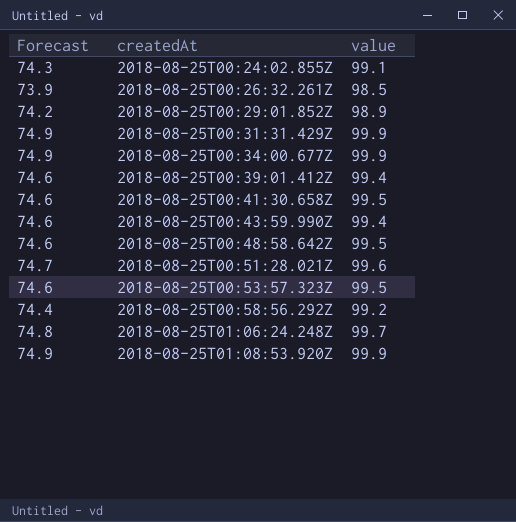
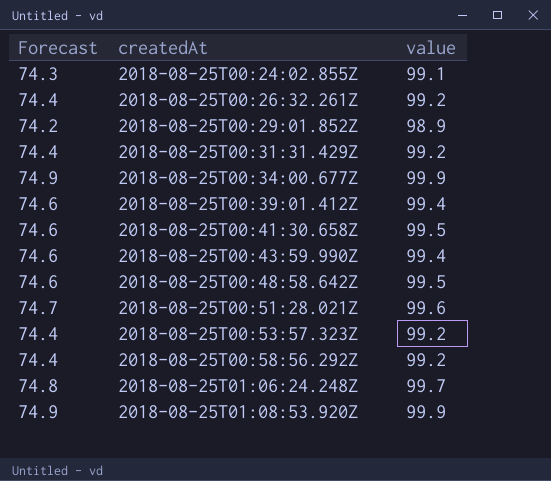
2018-08-25T00:26:32.261Z | Forecast: 73.9 -> 74.4
2018-08-25T00:26:32.261Z | value: 98.5 -> 99.2
2018-08-25T00:31:31.429Z | Forecast: 74.9 -> 74.4
2018-08-25T00:31:31.429Z | value: 99.9 -> 99.2
2018-08-25T00:53:57.323Z | Forecast: 74.6 -> 74.4
2018-08-25T00:53:57.323Z | value: 99.5 -> 99.2

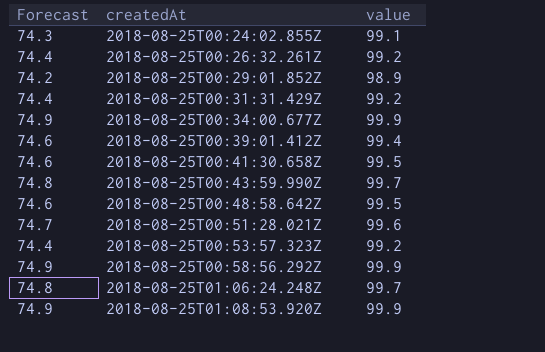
2018-08-25T00:43:59.990Z | Forecast: 74.6 -> 74.8
2018-08-25T00:43:59.990Z | value: 99.4 -> 99.7
2018-08-25T00:58:56.292Z | Forecast: 74.4 -> 74.9
2018-08-25T00:58:56.292Z | value: 99.2 -> 99.9

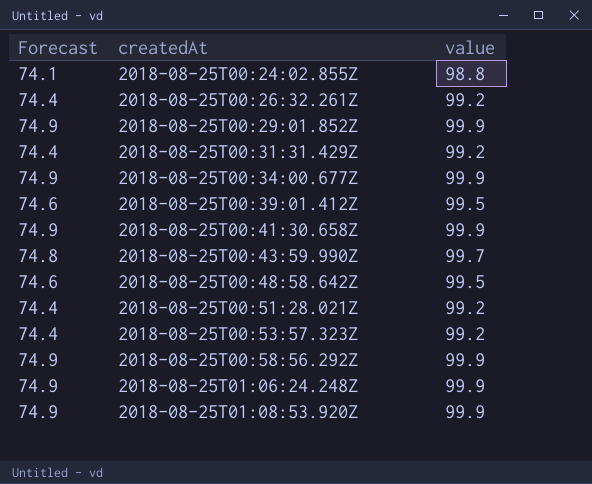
2018-08-25T00:24:02.855Z | Forecast: 74.3 -> 74.1
2018-08-25T00:24:02.855Z | value: 99.1 -> 98.8
2018-08-25T00:29:01.852Z | Forecast: 74.2 -> 74.9
2018-08-25T00:29:01.852Z | value: 98.9 -> 99.9
2018-08-25T00:39:01.412Z | value: 99.4 -> 99.5
2018-08-25T00:41:30.658Z | Forecast: 74.6 -> 74.9
2018-08-25T00:41:30.658Z | value: 99.5 -> 99.9
2018-08-25T00:51:28.021Z | Forecast: 74.7 -> 74.4
2018-08-25T00:51:28.021Z | value: 99.6 -> 99.2
2018-08-25T01:06:24.248Z | Forecast: 74.8 -> 74.9
2018-08-25T01:06:24.248Z | value: 99.7 -> 99.9

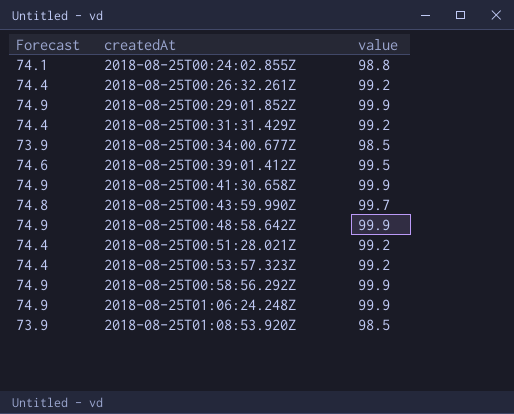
2018-08-25T00:34:00.677Z | Forecast: 74.9 -> 73.9
2018-08-25T00:34:00.677Z | value: 99.9 -> 98.5
2018-08-25T00:48:58.642Z | Forecast: 74.6 -> 74.9
2018-08-25T00:48:58.642Z | value: 99.5 -> 99.9
2018-08-25T01:08:53.920Z | Forecast: 74.9 -> 73.9
2018-08-25T01:08:53.920Z | value: 99.9 -> 98.5

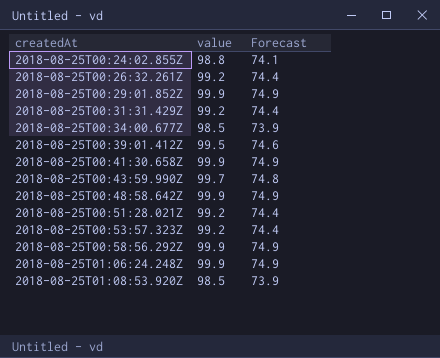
column Forecast | position: 1 -> 3

